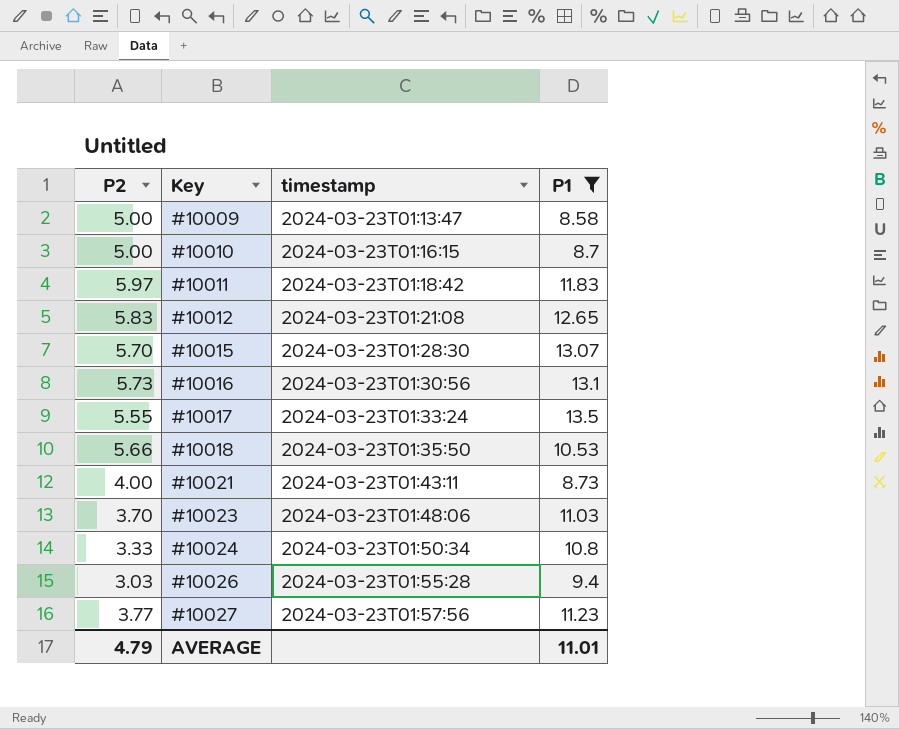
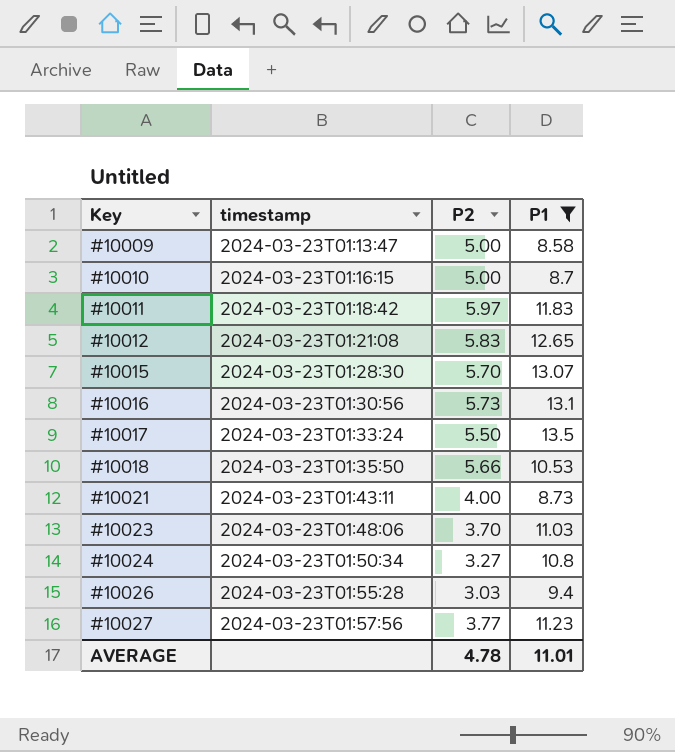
column P2 | position: 1 -> 3
#10017 | P2: 5.55 -> 5.50
#10024 | P2: 3.33 -> 3.27
AVERAGE | P2: 4.79 -> 4.78

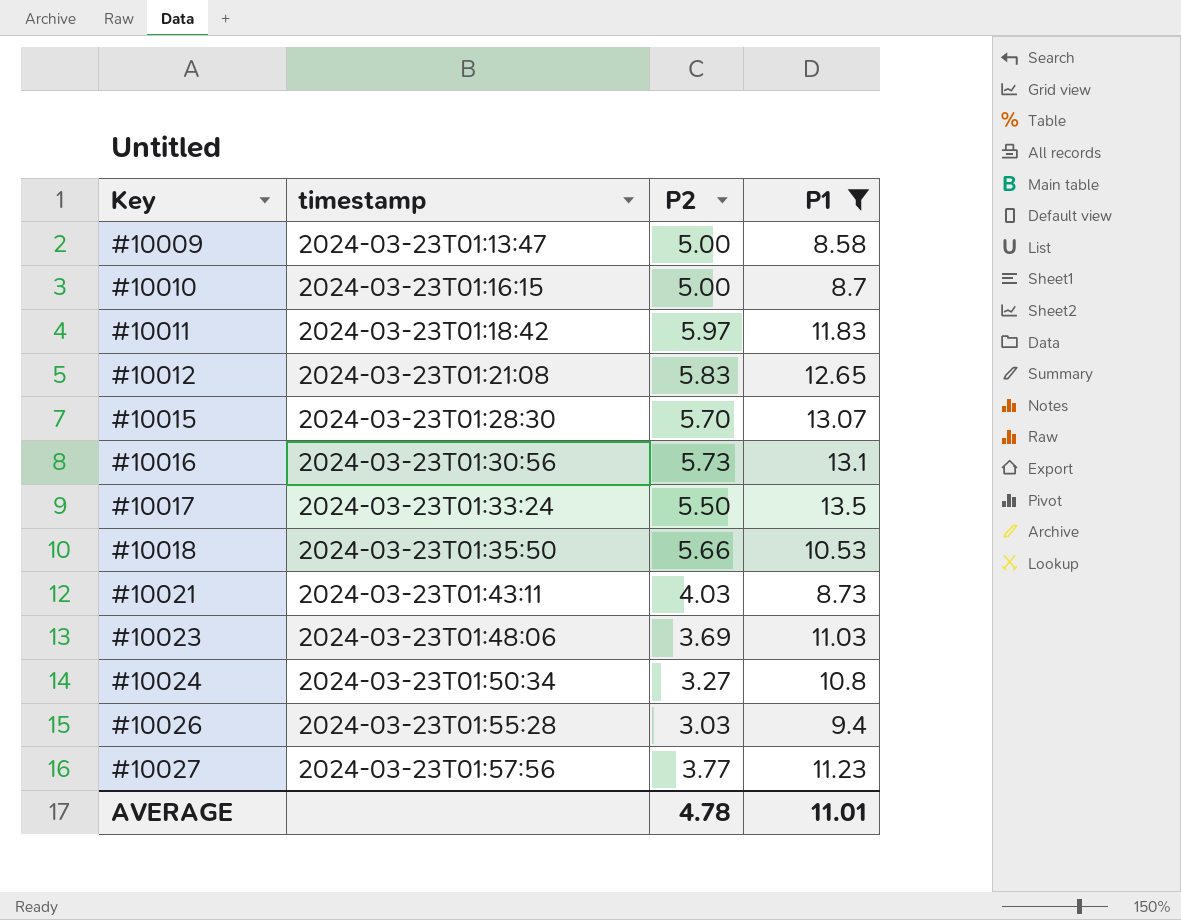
#10021 | P2: 4.00 -> 4.03
#10023 | P2: 3.70 -> 3.69

